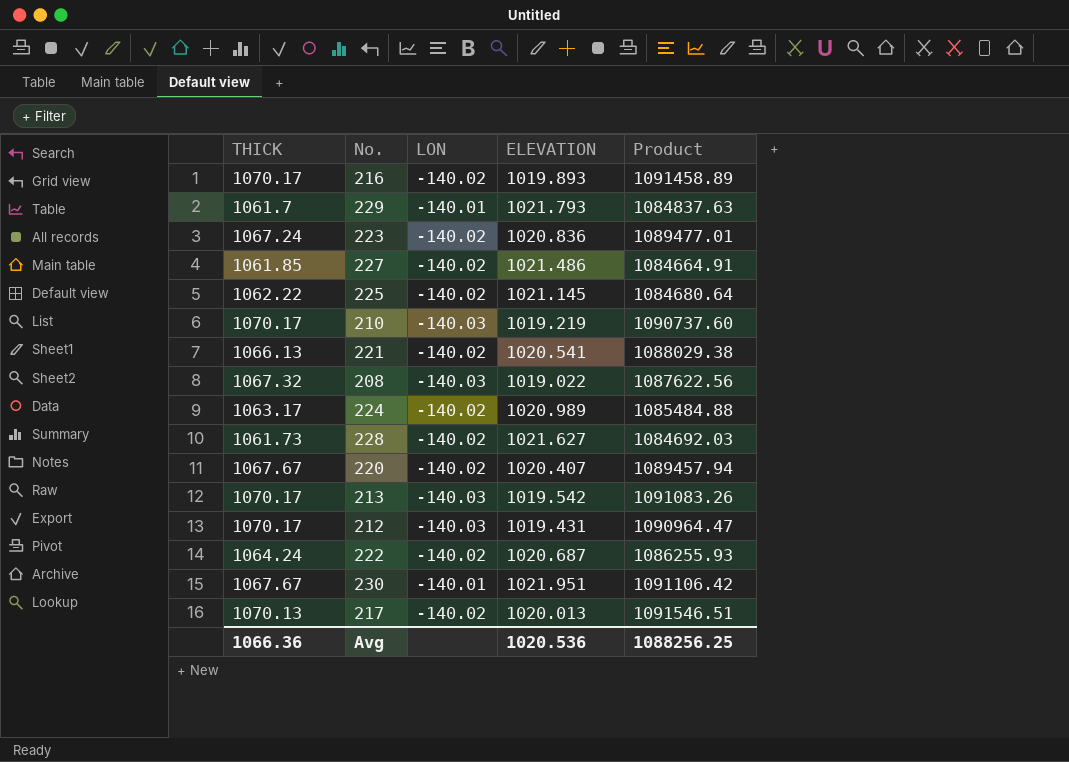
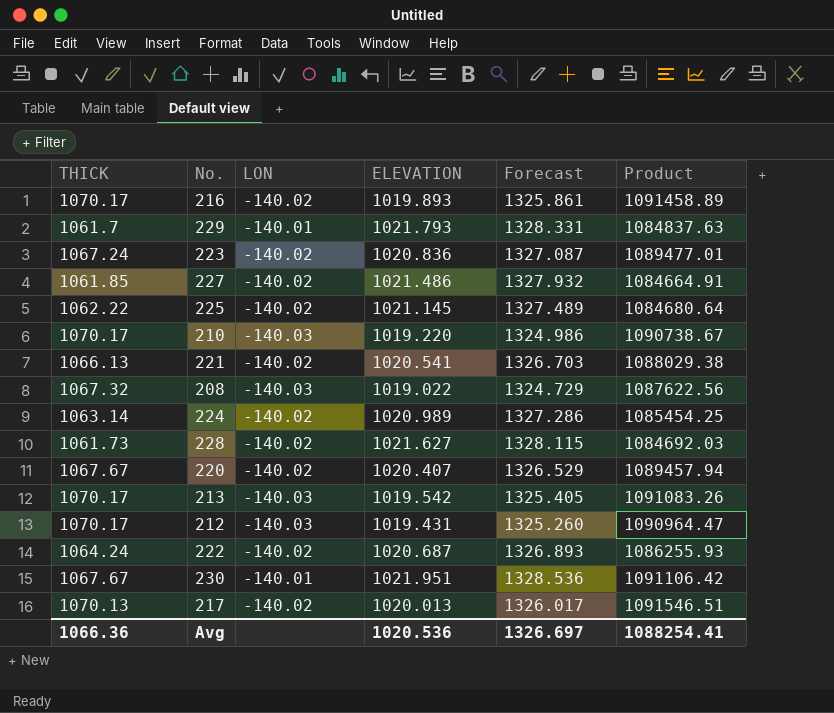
column Forecast | formula: none -> [ELEVATION] * 1.3
210 | ELEVATION: 1019.219 -> 1019.220
210 | Product: 1090737.60 -> 1090738.67
224 | THICK: 1063.17 -> 1063.14
224 | Product: 1085484.88 -> 1085454.25
Avg | Product: 1088256.25 -> 1088254.41

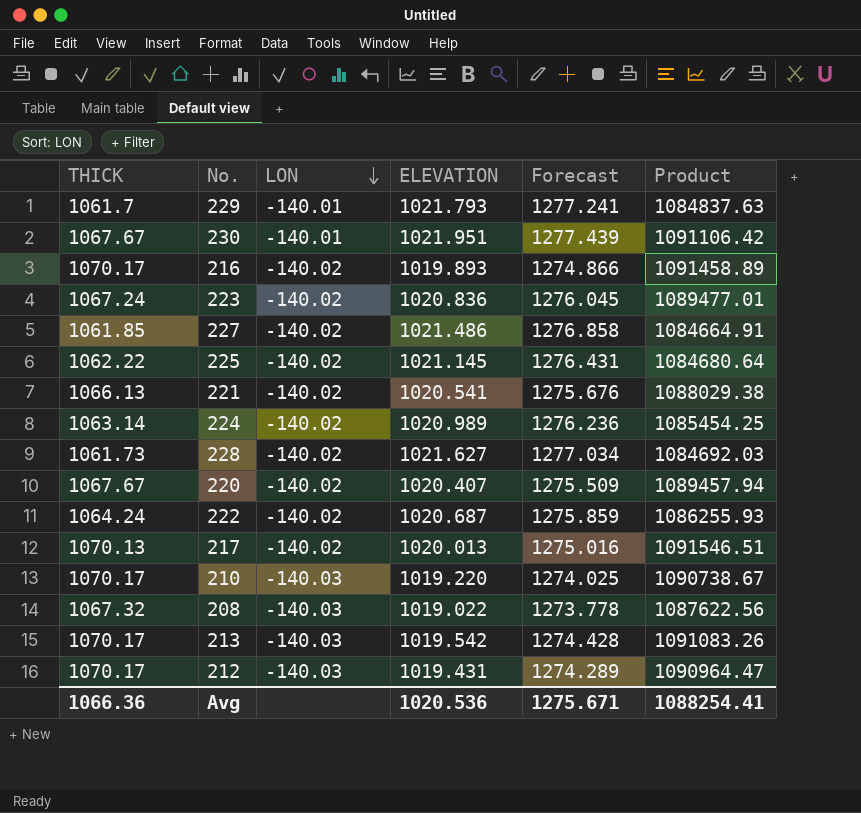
row order: none -> LON descending
column Forecast | formula: [ELEVATION] * 1.3 -> [ELEVATION] * 1.25
Avg | Forecast: 1326.697 -> 1275.671

